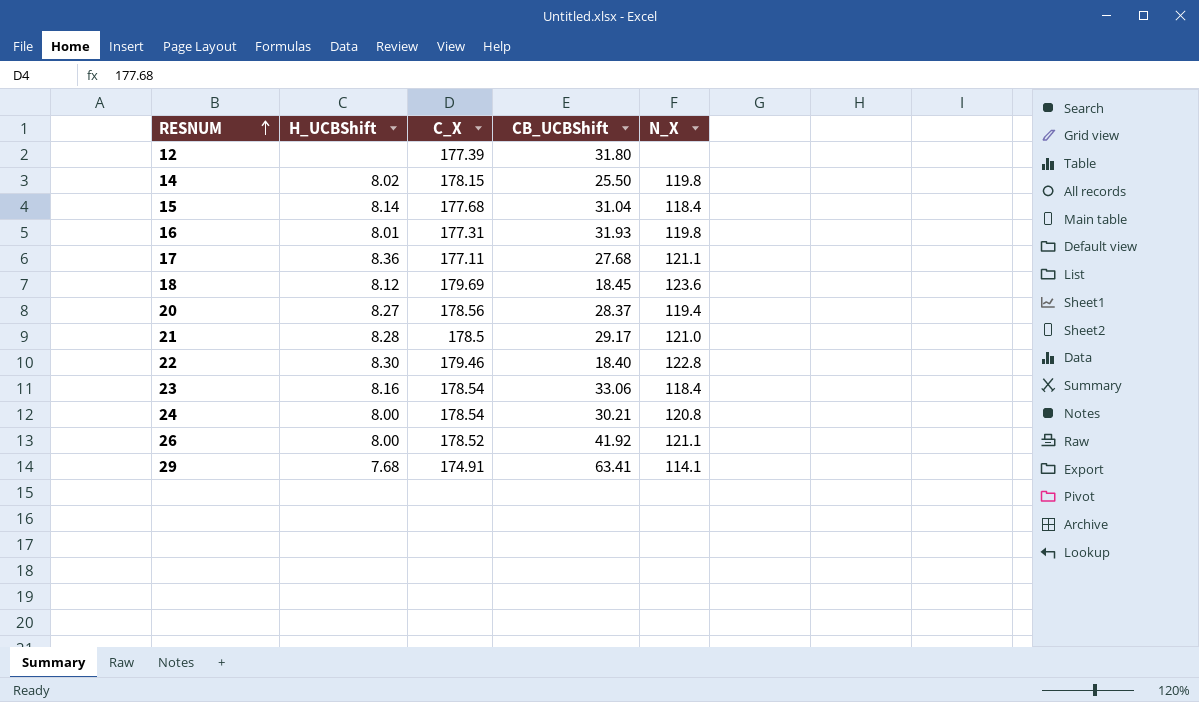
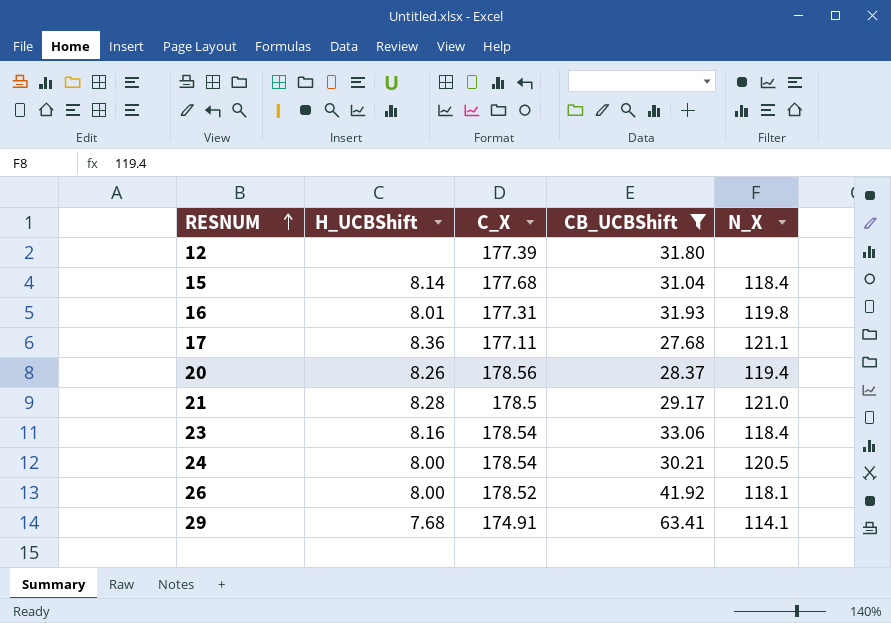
filter: none -> CB_UCBShift >= 27.68
20 | H_UCBShift: 8.27 -> 8.26
24 | N_X: 120.8 -> 120.5
26 | N_X: 121.1 -> 118.1

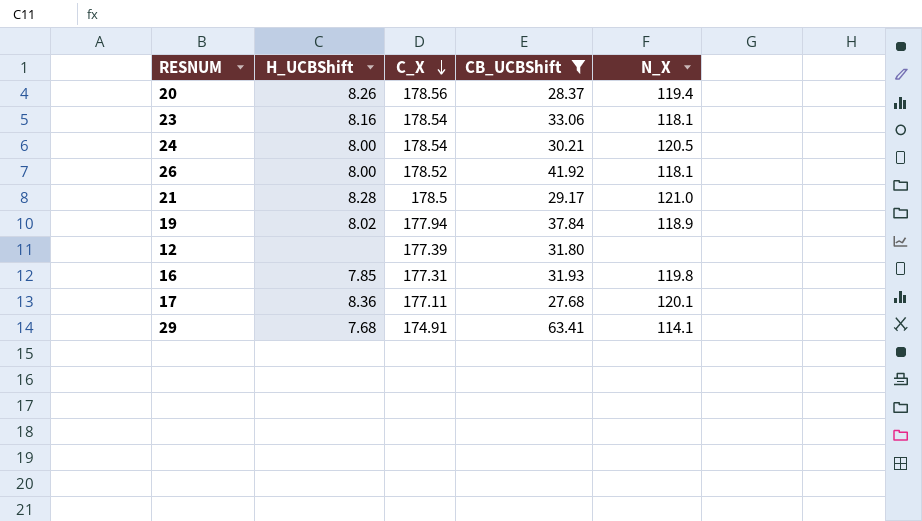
row order: RESNUM ascending -> C_X descending
row 15: 8.14 | 177.68 | 31.04 | 118.4 -> none
23 | N_X: 118.4 -> 118.1
row 19: none -> 8.02 | 177.94 | 37.84 | 118.9
16 | H_UCBShift: 8.01 -> 7.85
17 | N_X: 121.1 -> 120.1

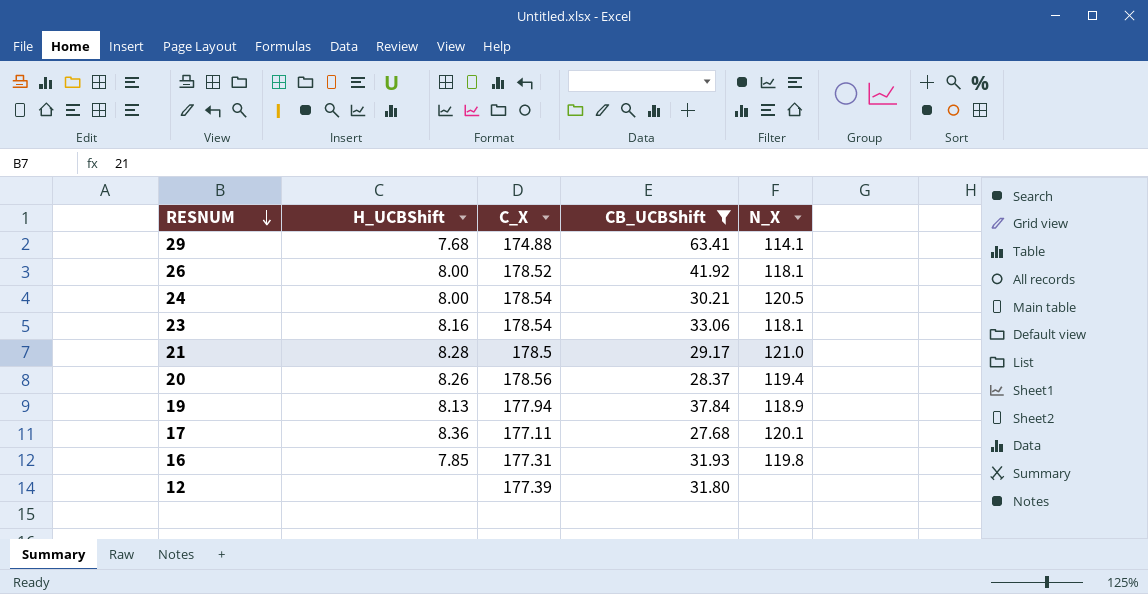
row order: C_X descending -> RESNUM descending
29 | C_X: 174.91 -> 174.88
19 | H_UCBShift: 8.02 -> 8.13

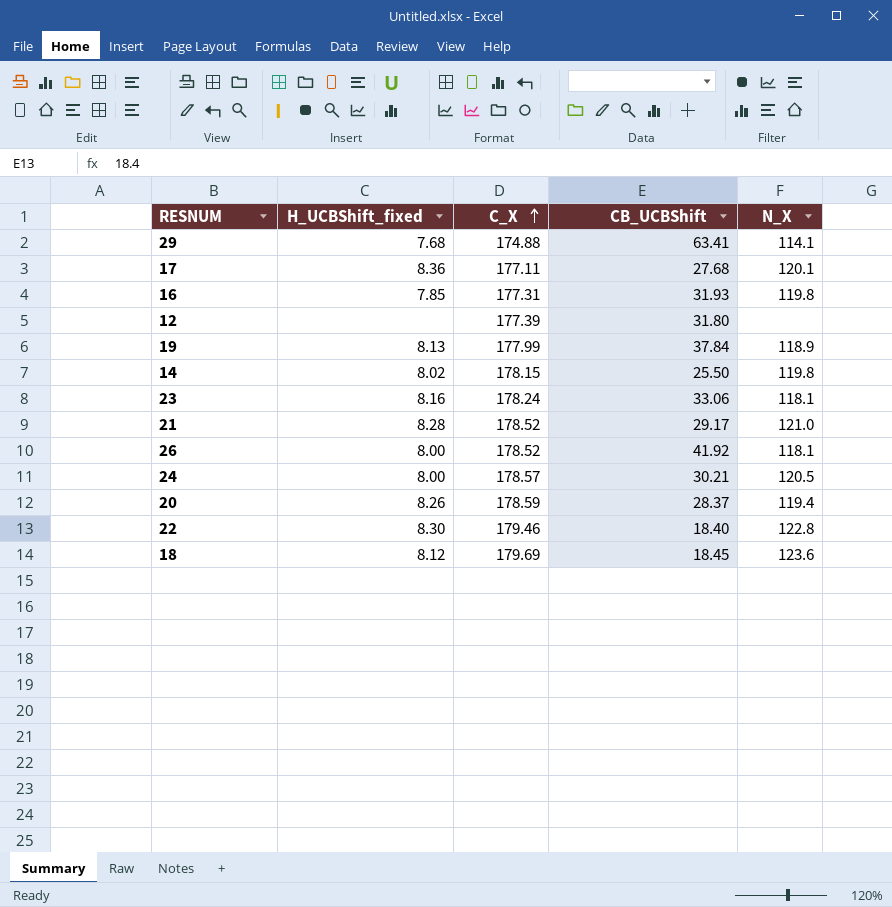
filter: CB_UCBShift >= 27.68 -> none
row order: RESNUM descending -> C_X ascending
column name: H_UCBShift -> H_UCBShift_fixed
19 | C_X: 177.94 -> 177.99
23 | C_X: 178.54 -> 178.24
21 | C_X: 178.5 -> 178.52
24 | C_X: 178.54 -> 178.57
20 | C_X: 178.56 -> 178.59

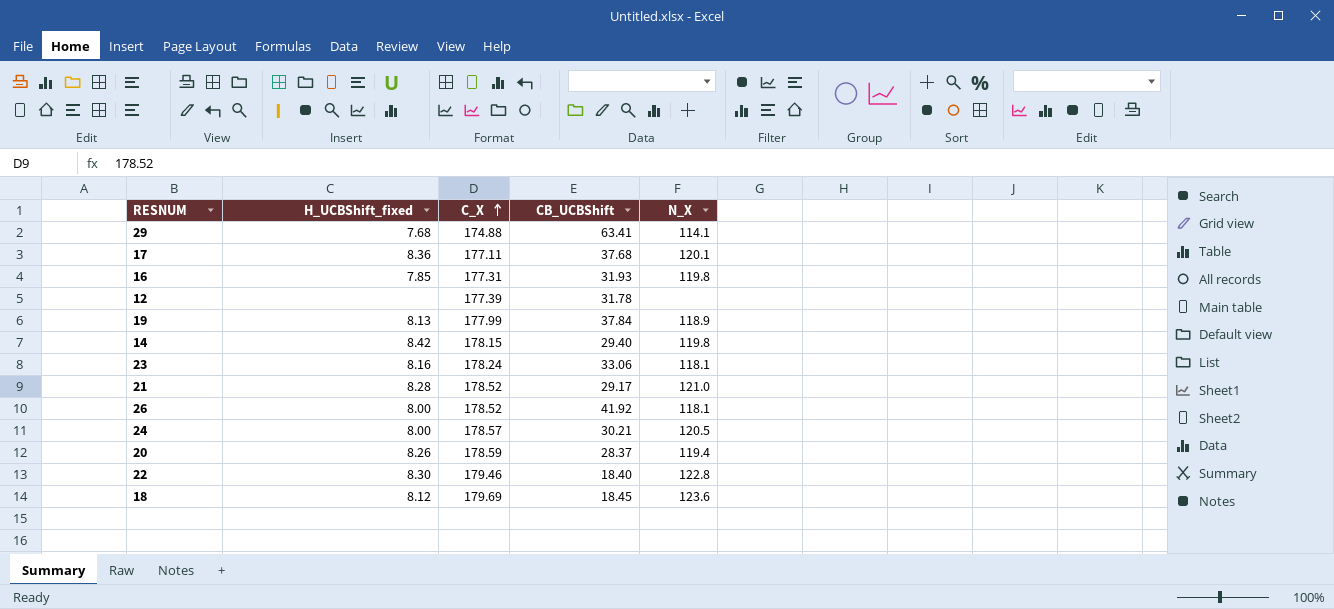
17 | CB_UCBShift: 27.68 -> 37.68
12 | CB_UCBShift: 31.80 -> 31.78
14 | H_UCBShift_fixed: 8.02 -> 8.42
14 | CB_UCBShift: 25.50 -> 29.40

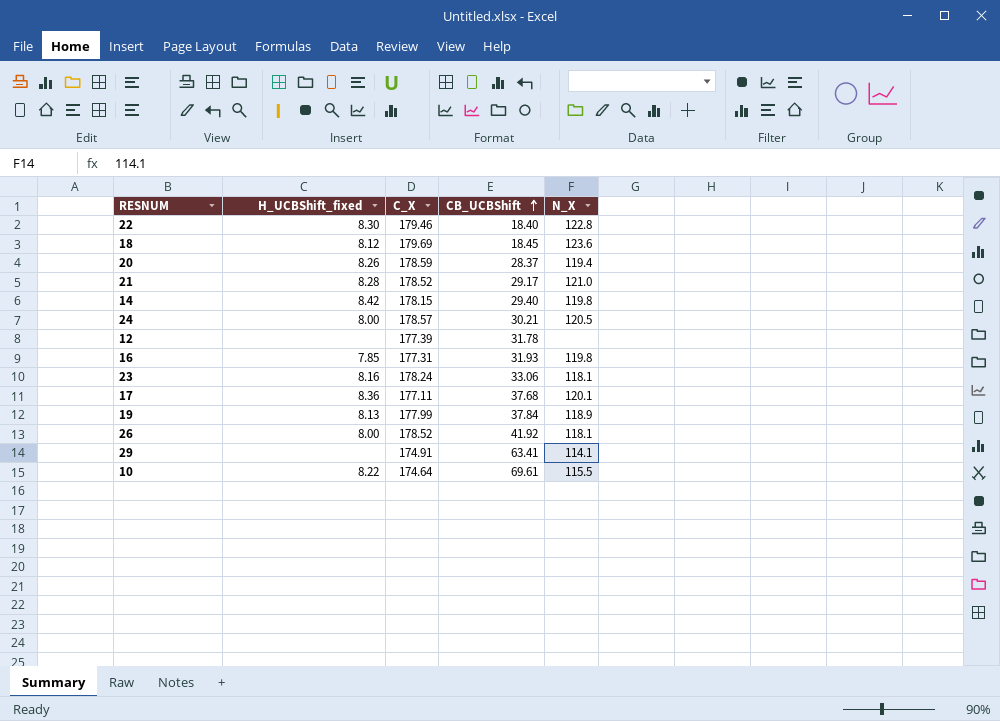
row order: C_X ascending -> CB_UCBShift ascending
29 | H_UCBShift_fixed: 7.68 -> none
29 | C_X: 174.88 -> 174.91
row 10: none -> 8.22 | 174.64 | 69.61 | 115.5

